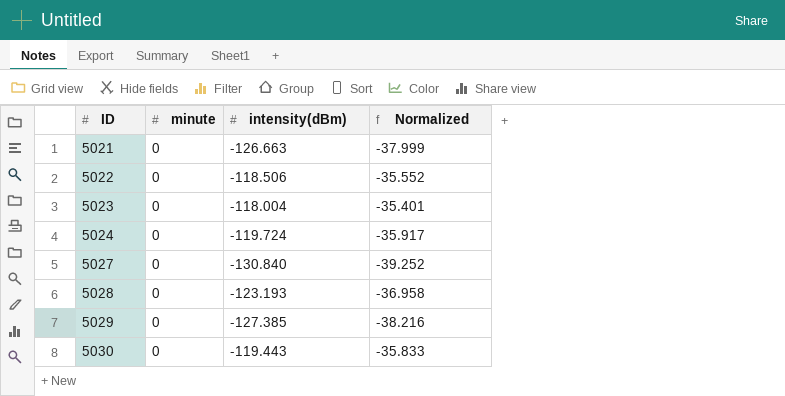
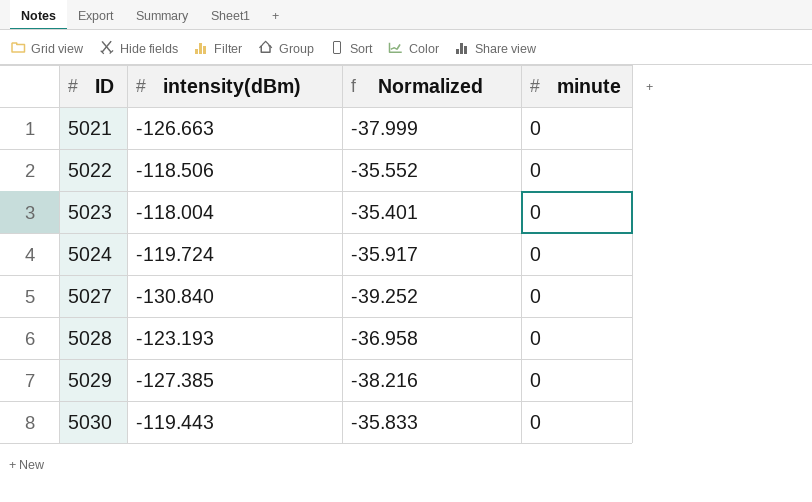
column minute | position: 2 -> 4

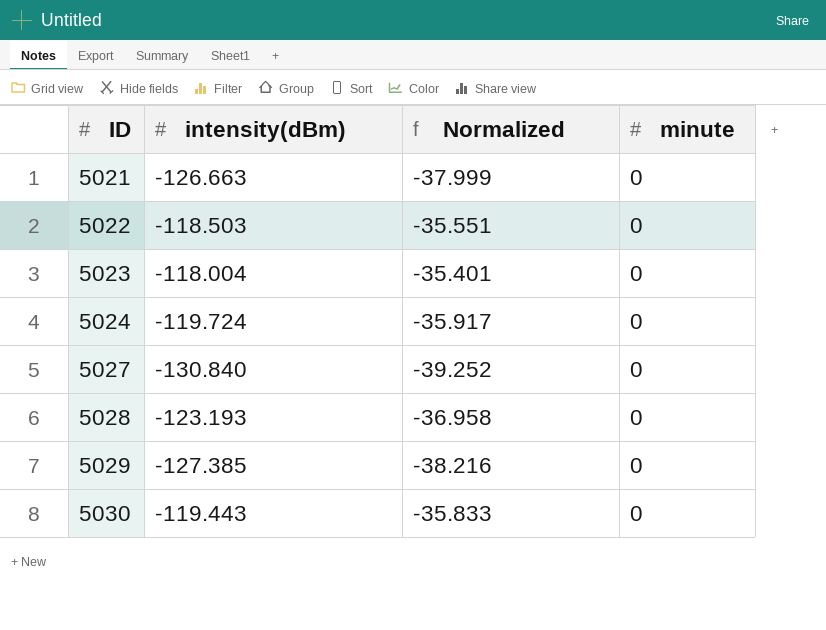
5022 | intensity(dBm): -118.506 -> -118.503
5022 | Normalized: -35.552 -> -35.551

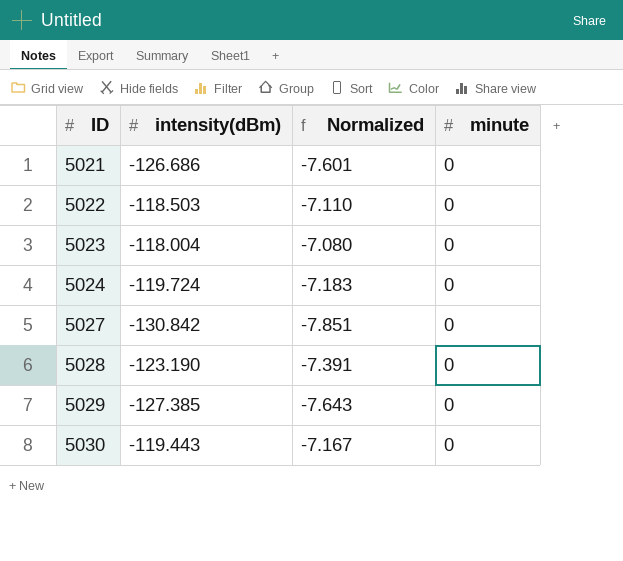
column Normalized | formula: [intensity(dBm)] * 0.3 -> [intensity(dBm)] * 0.06
5021 | intensity(dBm): -126.663 -> -126.686
5027 | intensity(dBm): -130.840 -> -130.842
5028 | intensity(dBm): -123.193 -> -123.190

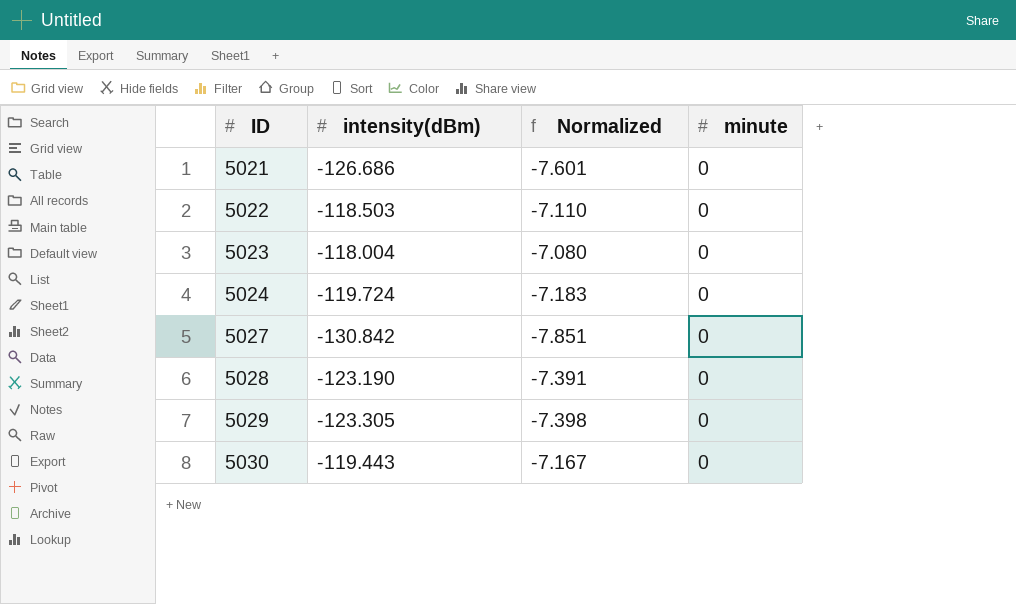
5029 | intensity(dBm): -127.385 -> -123.305
5029 | Normalized: -7.643 -> -7.398

